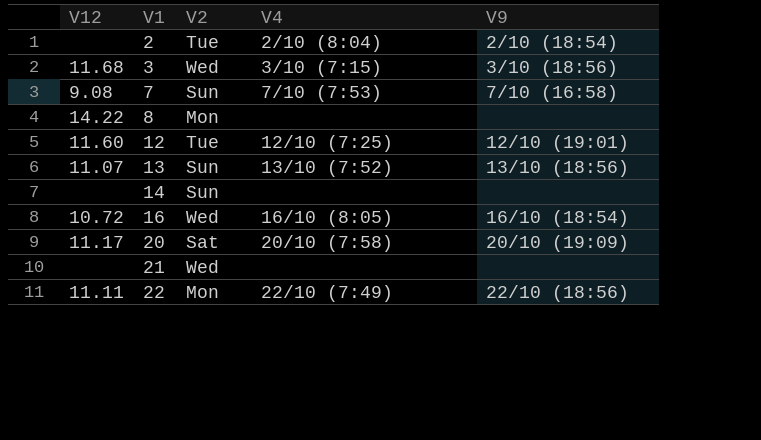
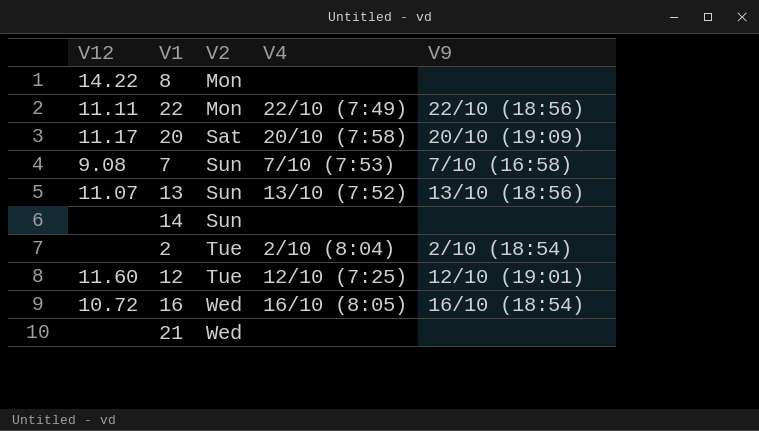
row order: V1 ascending -> V2 ascending
row 3: 11.68 | Wed | 3/10 (7:15) | 3/10 (18:56) -> none

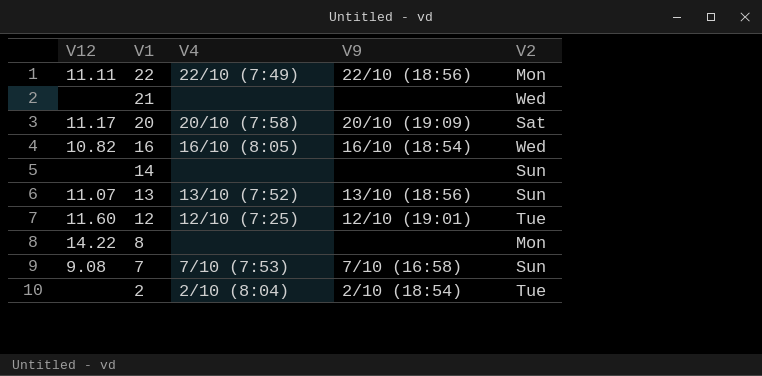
row order: V2 ascending -> V1 descending
column V2 | position: 3 -> 5
16 | V12: 10.72 -> 10.82

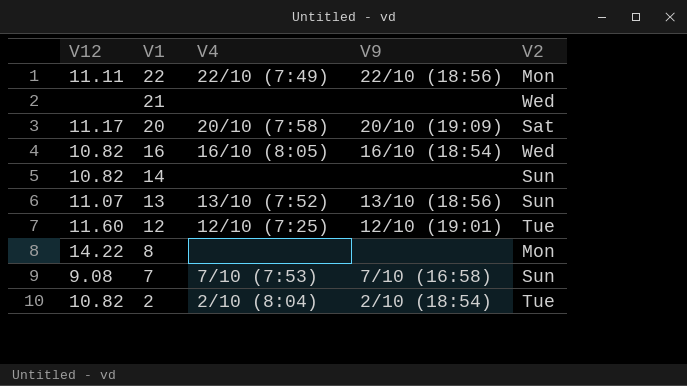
14 | V12: none -> 10.82
2 | V12: none -> 10.82

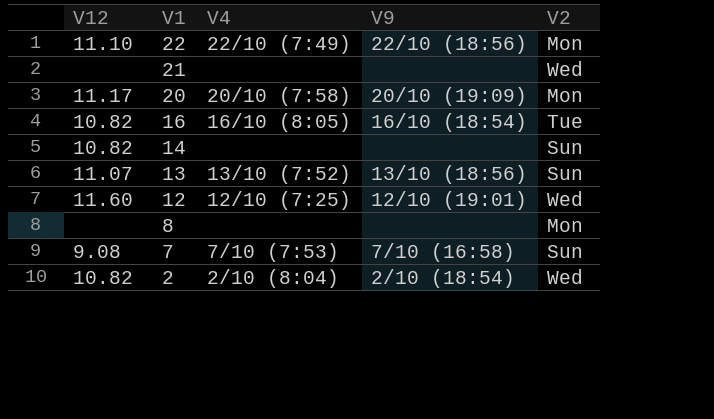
22 | V12: 11.11 -> 11.10
20 | V2: Sat -> Mon
16 | V2: Wed -> Tue
12 | V2: Tue -> Wed
8 | V12: 14.22 -> none
2 | V2: Tue -> Wed

